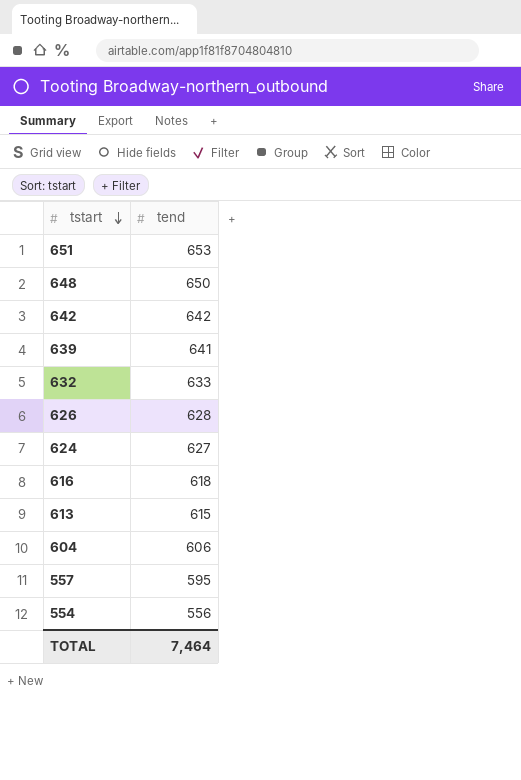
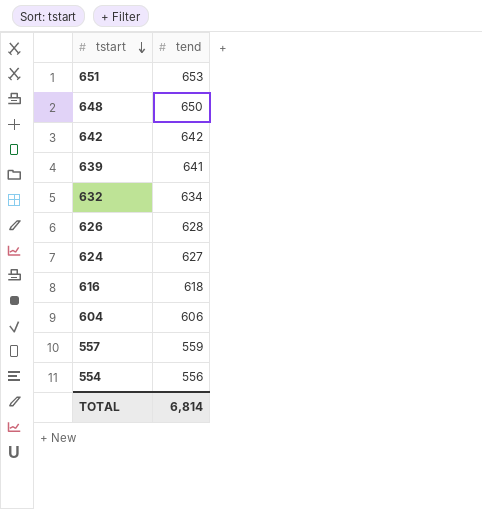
row 613: 615 -> none
632 | tend: 633 -> 634
557 | tend: 595 -> 559
TOTAL | tend: 7,464 -> 6,814

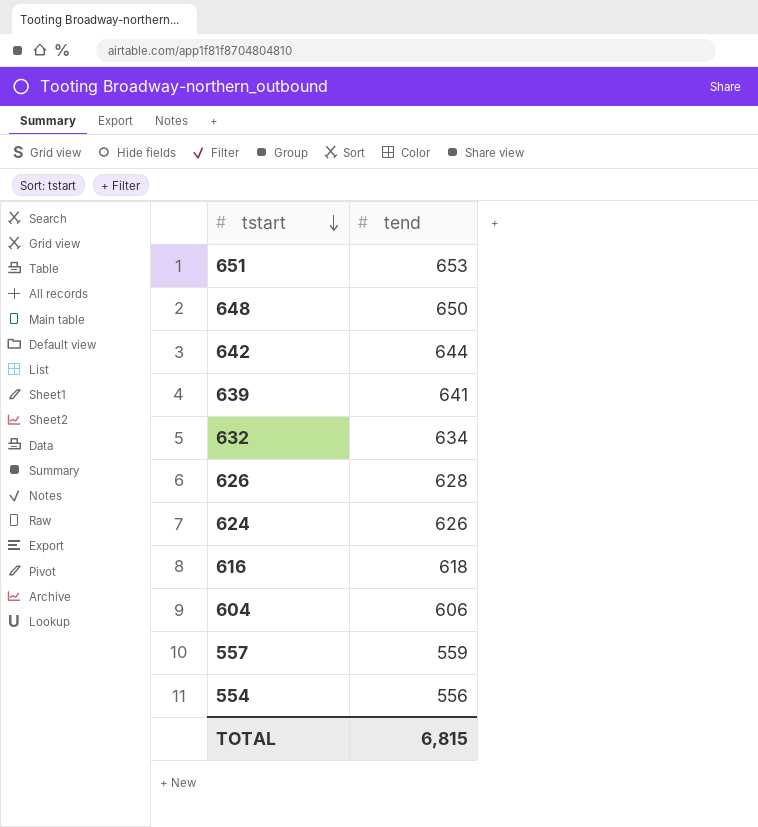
642 | tend: 642 -> 644
624 | tend: 627 -> 626
TOTAL | tend: 6,814 -> 6,815

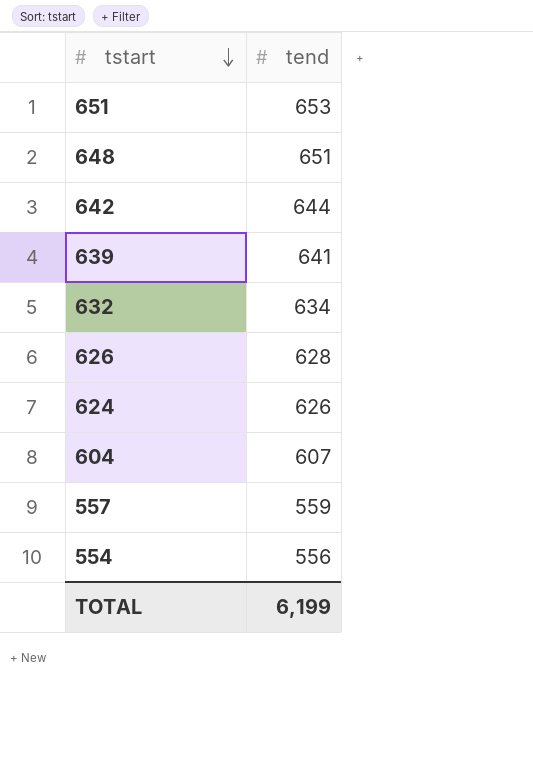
row 616: 618 -> none
648 | tend: 650 -> 651
604 | tend: 606 -> 607
TOTAL | tend: 6,815 -> 6,199

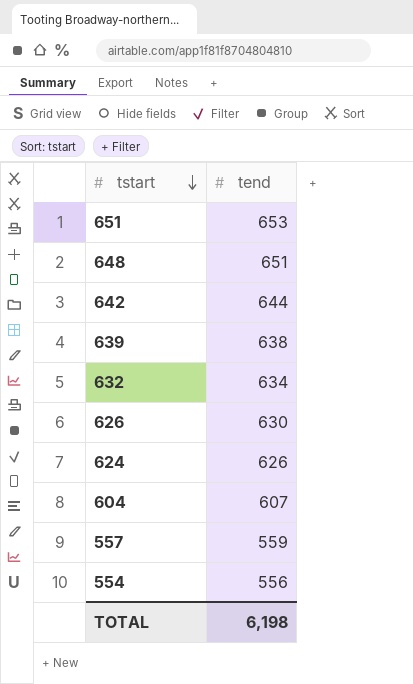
639 | tend: 641 -> 638
626 | tend: 628 -> 630
TOTAL | tend: 6,199 -> 6,198

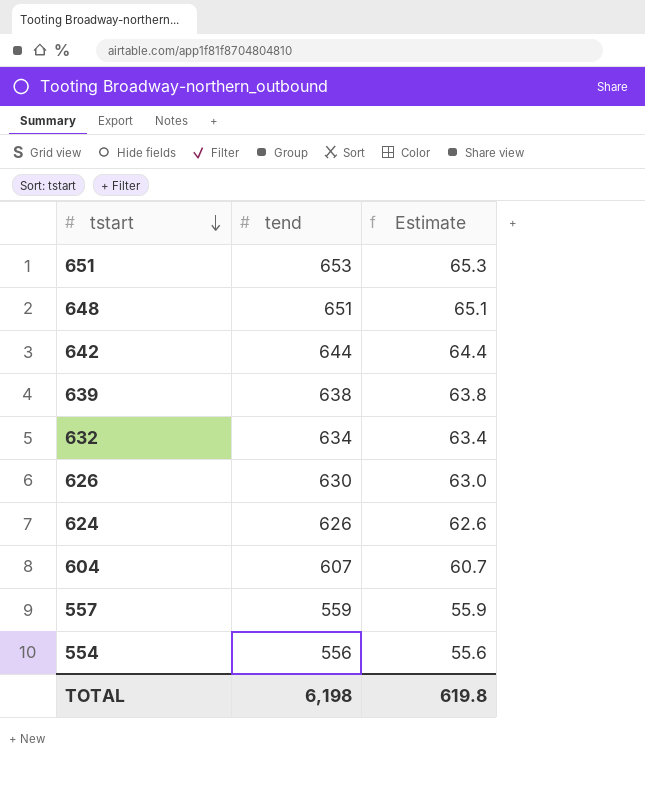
column Estimate | formula: none -> [tend] * 0.1

